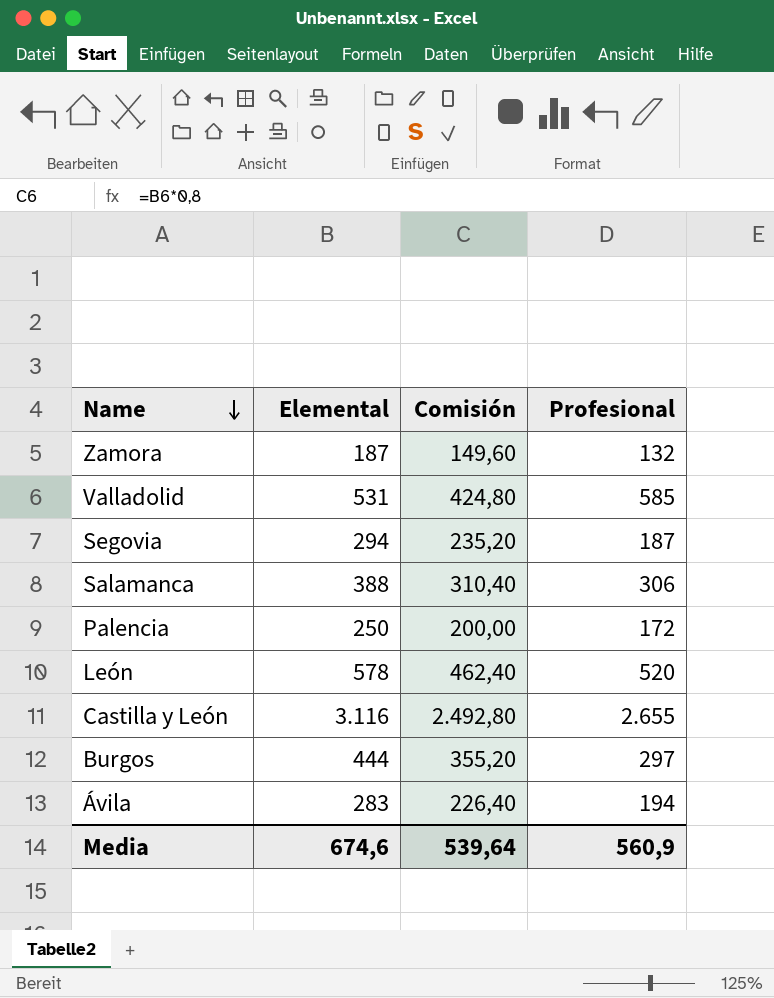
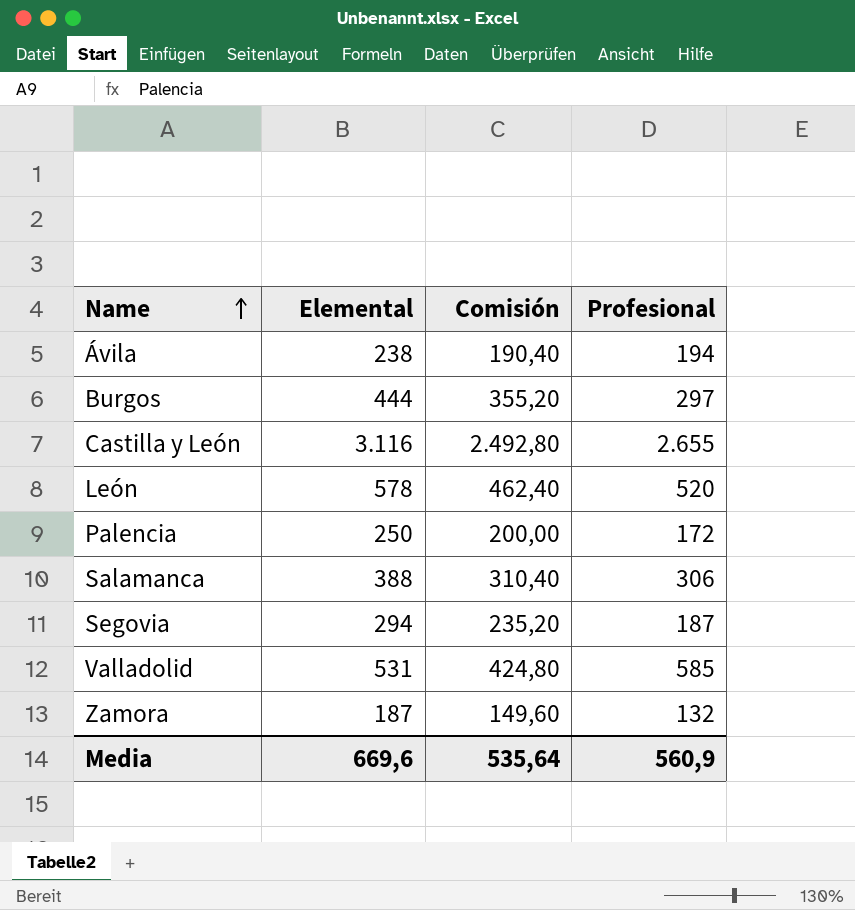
row order: Name descending -> Name ascending
Ávila | Elemental: 283 -> 238
Ávila | Comisión: 226,40 -> 190,40
Media | Elemental: 674,6 -> 669,6
Media | Comisión: 539,64 -> 535,64

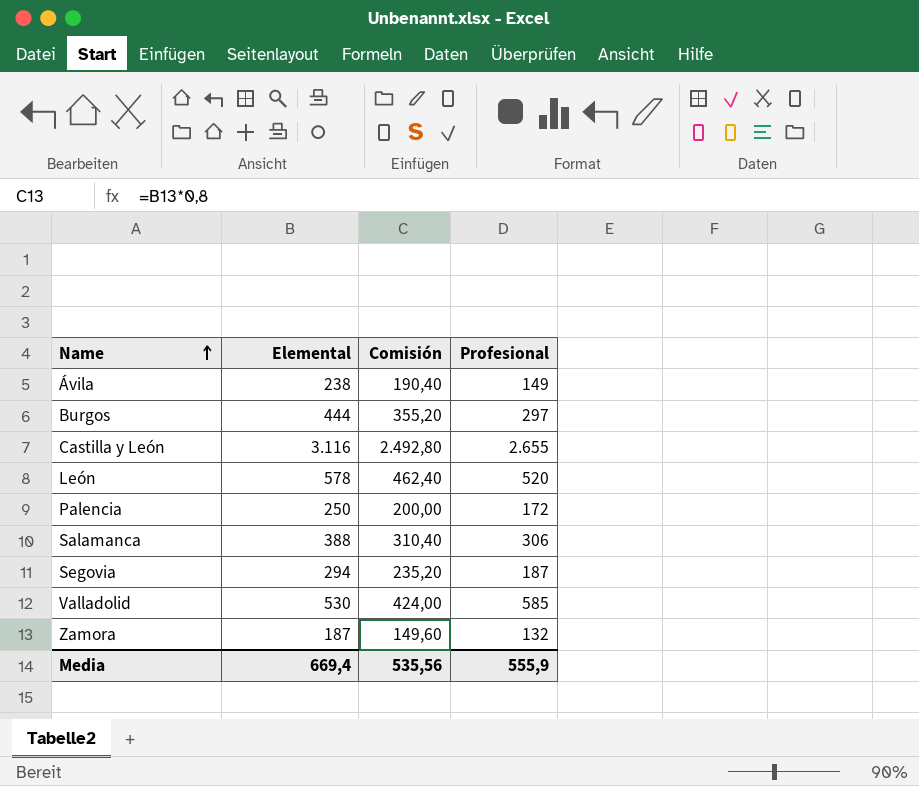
Ávila | Profesional: 194 -> 149
Valladolid | Elemental: 531 -> 530
Valladolid | Comisión: 424,80 -> 424,00
Media | Elemental: 669,6 -> 669,4
Media | Comisión: 535,64 -> 535,56
Media | Profesional: 560,9 -> 555,9

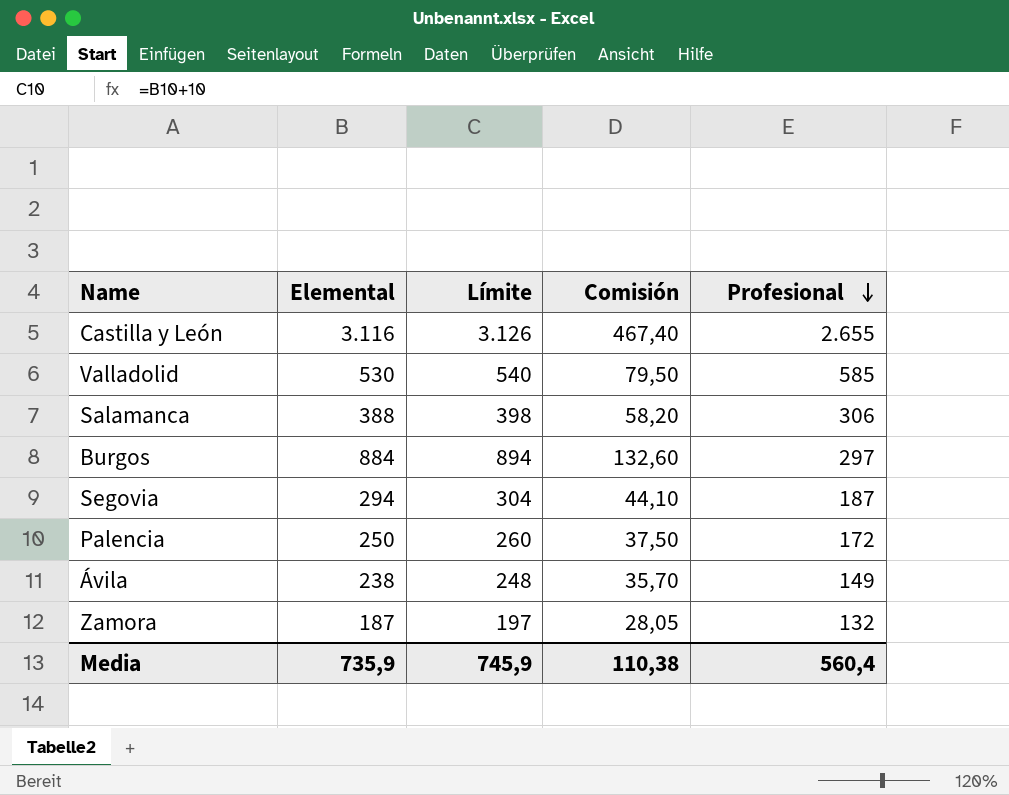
row order: Name ascending -> Profesional descending
column Límite | formula: none -> [Elemental] + 10
column Comisión | formula: [Elemental] * 0,8 -> [Elemental] * 0,15
row León: 578 | 462,40 | 520 -> none
Burgos | Elemental: 444 -> 884
Media | Elemental: 669,4 -> 735,9
Media | Comisión: 535,56 -> 110,38
Media | Profesional: 555,9 -> 560,4

